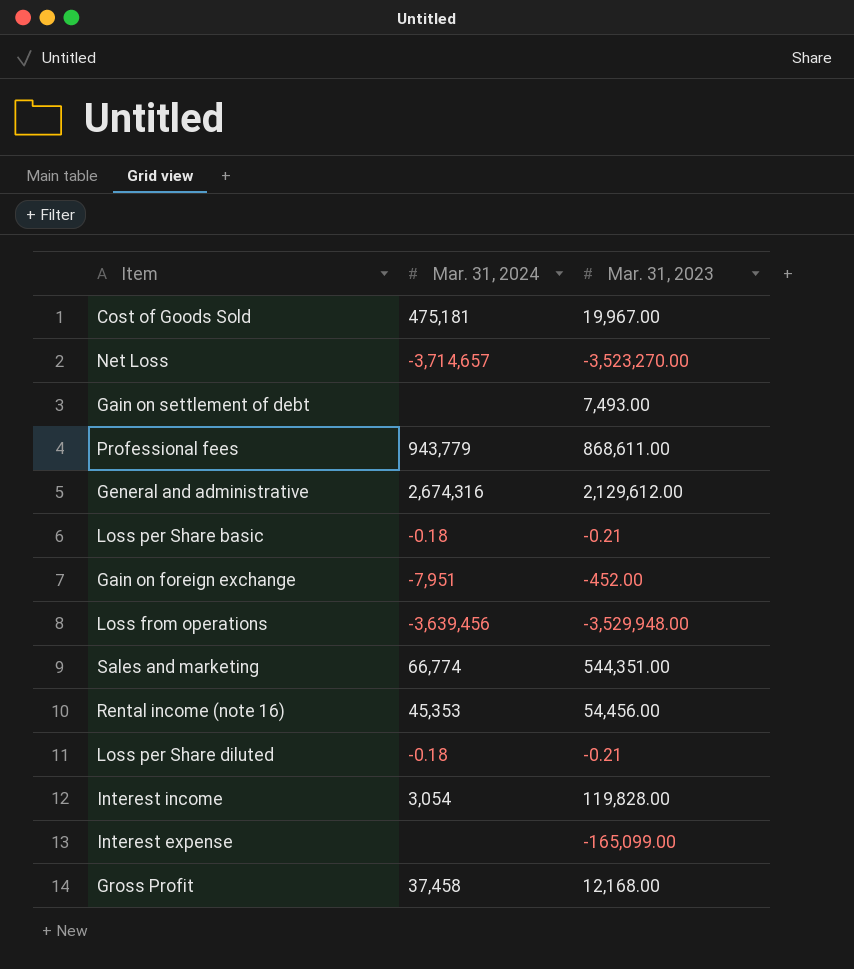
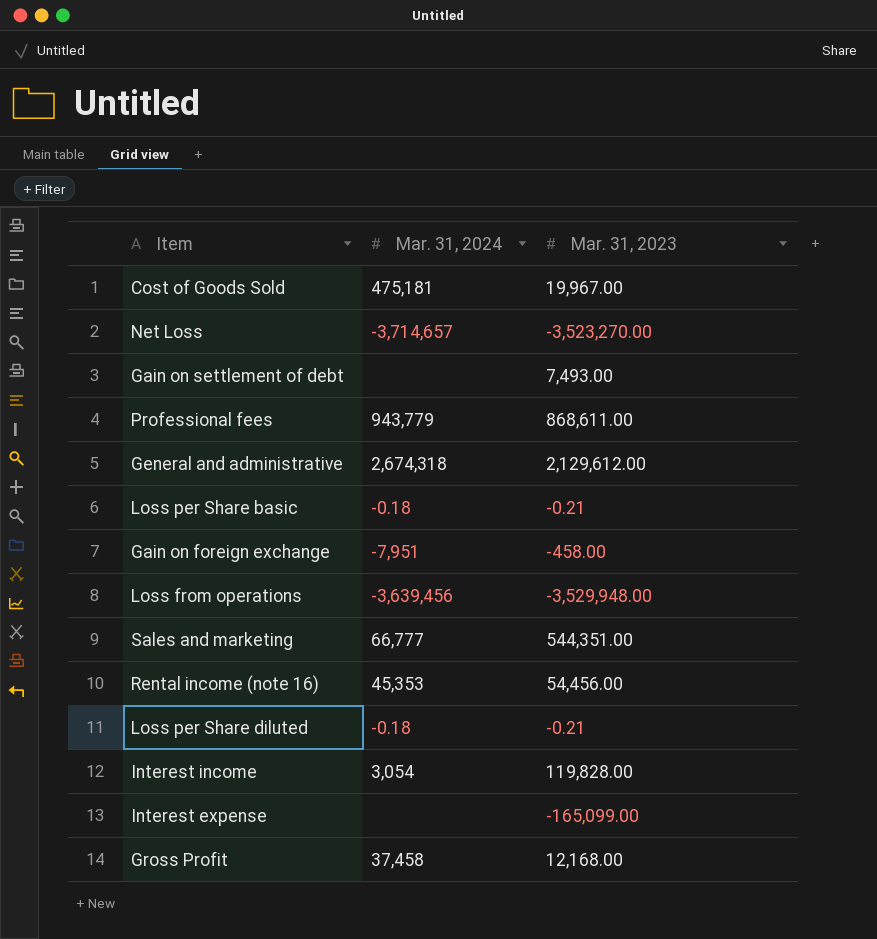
General and administrative | Mar. 31, 2024: 2,674,316 -> 2,674,318
Gain on foreign exchange | Mar. 31, 2023: -452.00 -> -458.00
Sales and marketing | Mar. 31, 2024: 66,774 -> 66,777

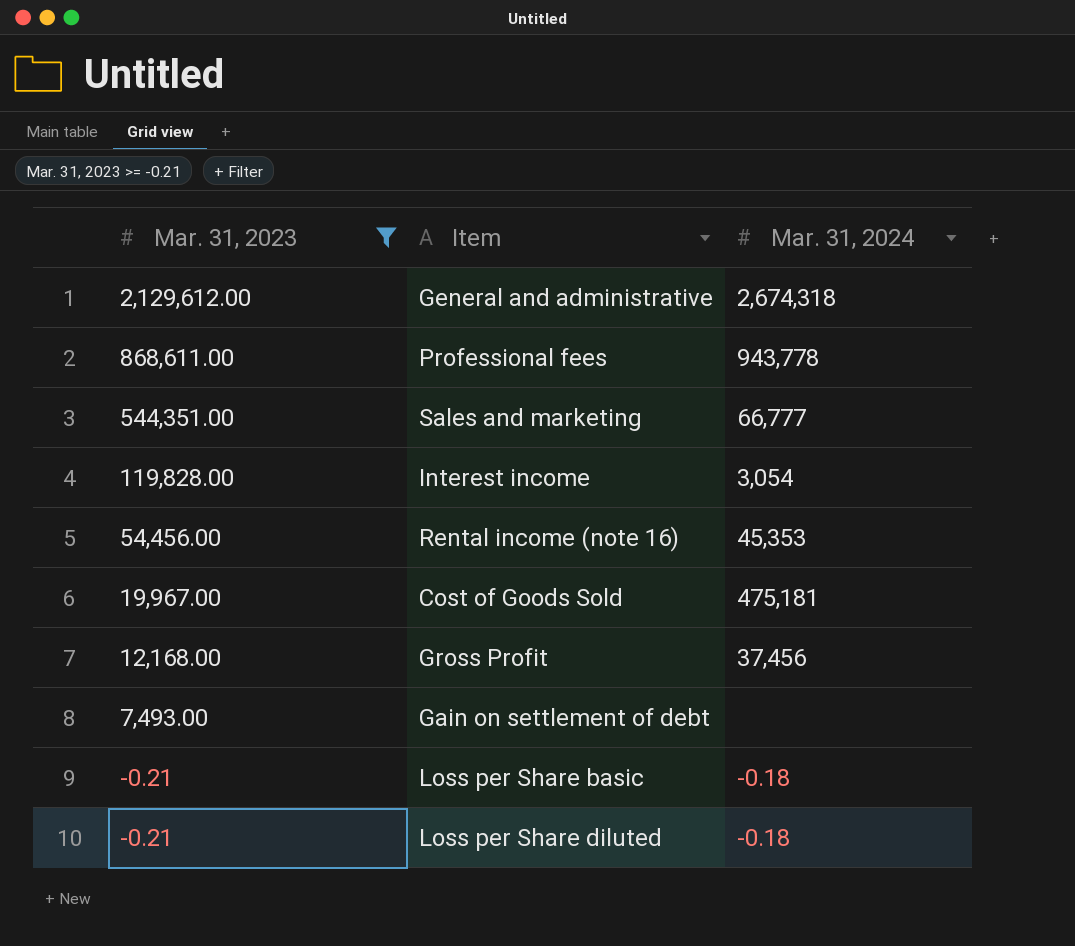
filter: none -> Mar. 31, 2023 >= -0.21
row order: none -> Mar. 31, 2023 descending
column Mar. 31, 2023 | position: 3 -> 1
Professional fees | Mar. 31, 2024: 943,779 -> 943,778
Gross Profit | Mar. 31, 2024: 37,458 -> 37,456

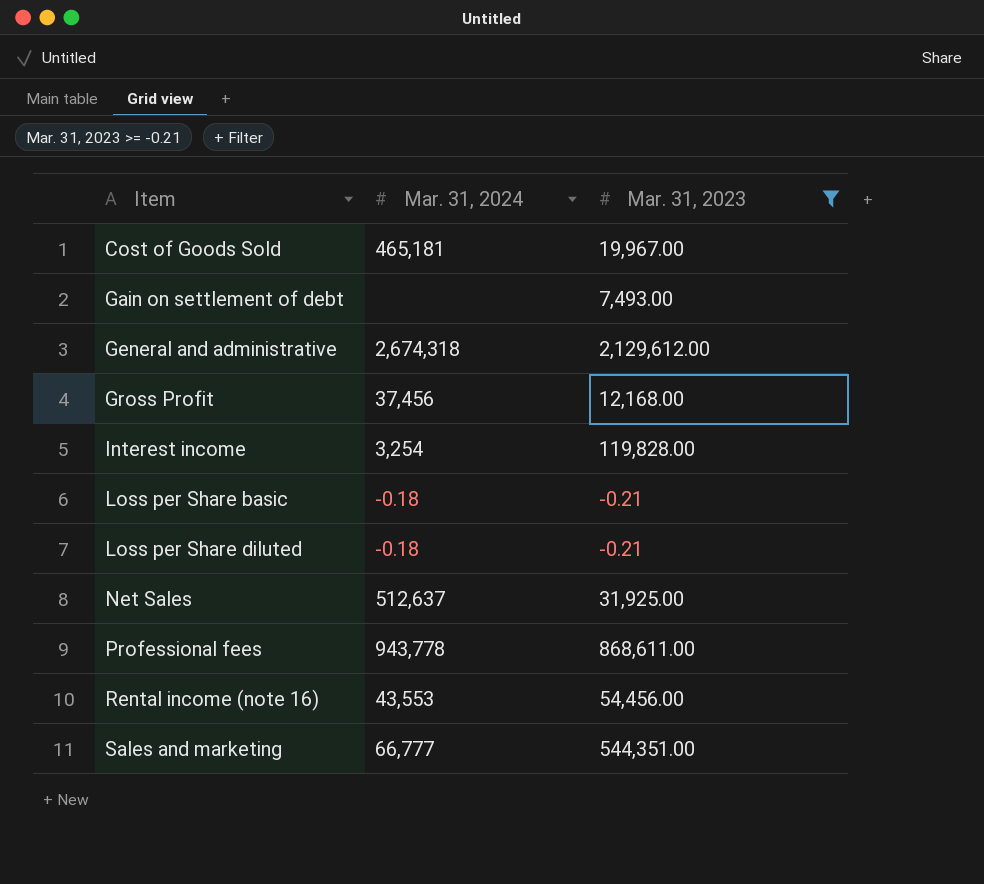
row order: Mar. 31, 2023 descending -> Item ascending
column Mar. 31, 2023 | position: 1 -> 3
Cost of Goods Sold | Mar. 31, 2024: 475,181 -> 465,181
Interest income | Mar. 31, 2024: 3,054 -> 3,254
row Net Sales: none -> 512,637 | 31,925.00
Rental income (note 16) | Mar. 31, 2024: 45,353 -> 43,553

